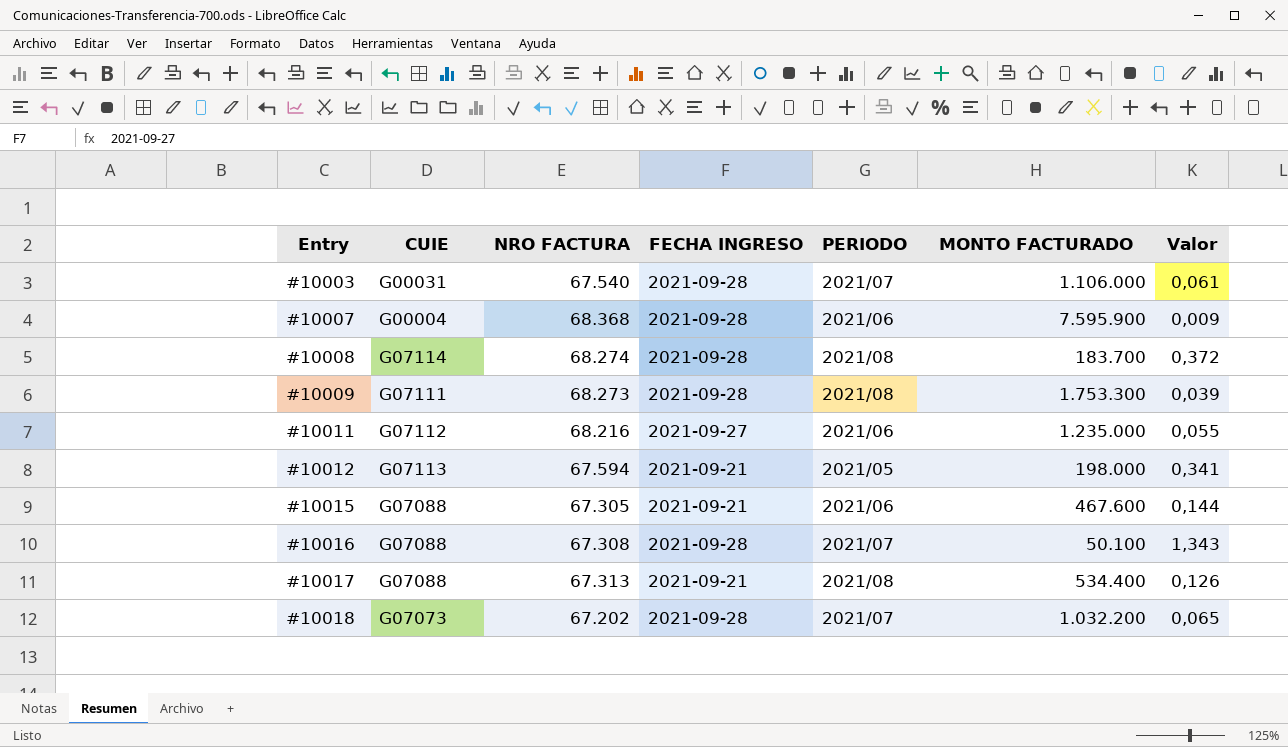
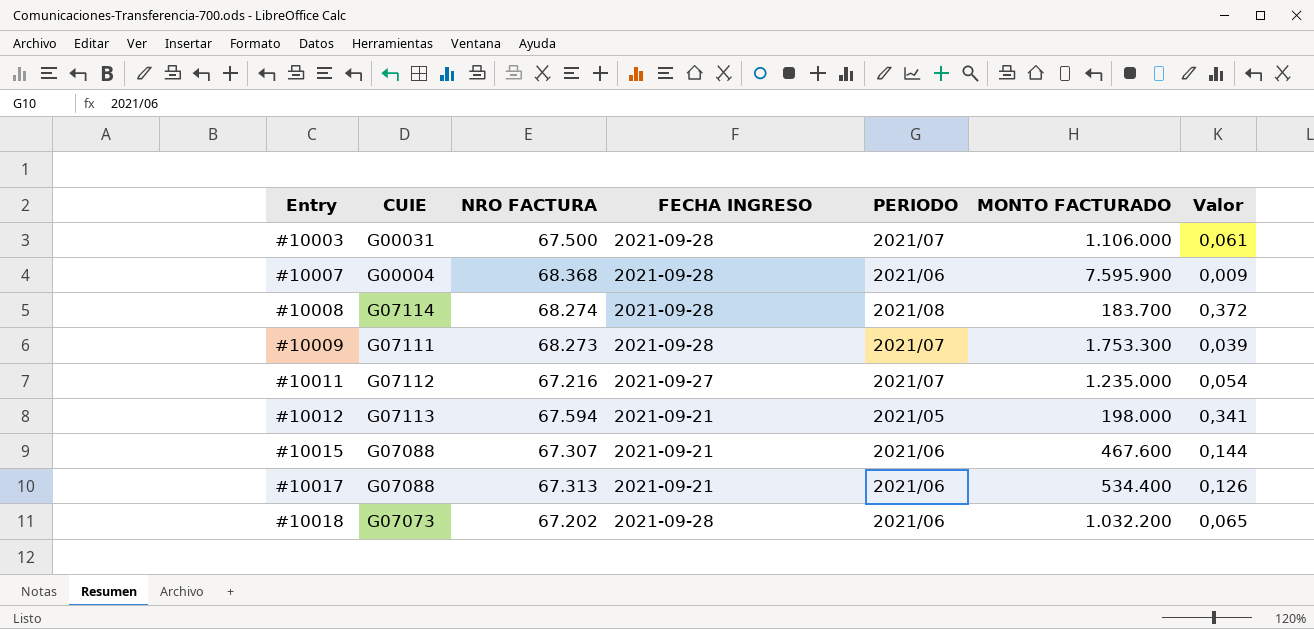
row #10016: G07088 | 67.308 | 2021-09-28 | 2021/07 | 50.100 | 1,343 -> none
#10003 | NRO FACTURA: 67.540 -> 67.500
#10009 | PERIODO: 2021/08 -> 2021/07
#10011 | NRO FACTURA: 68.216 -> 67.216
#10011 | PERIODO: 2021/06 -> 2021/07
#10011 | Valor: 0,055 -> 0,054
#10015 | NRO FACTURA: 67.305 -> 67.307
#10017 | PERIODO: 2021/08 -> 2021/06
#10018 | PERIODO: 2021/07 -> 2021/06

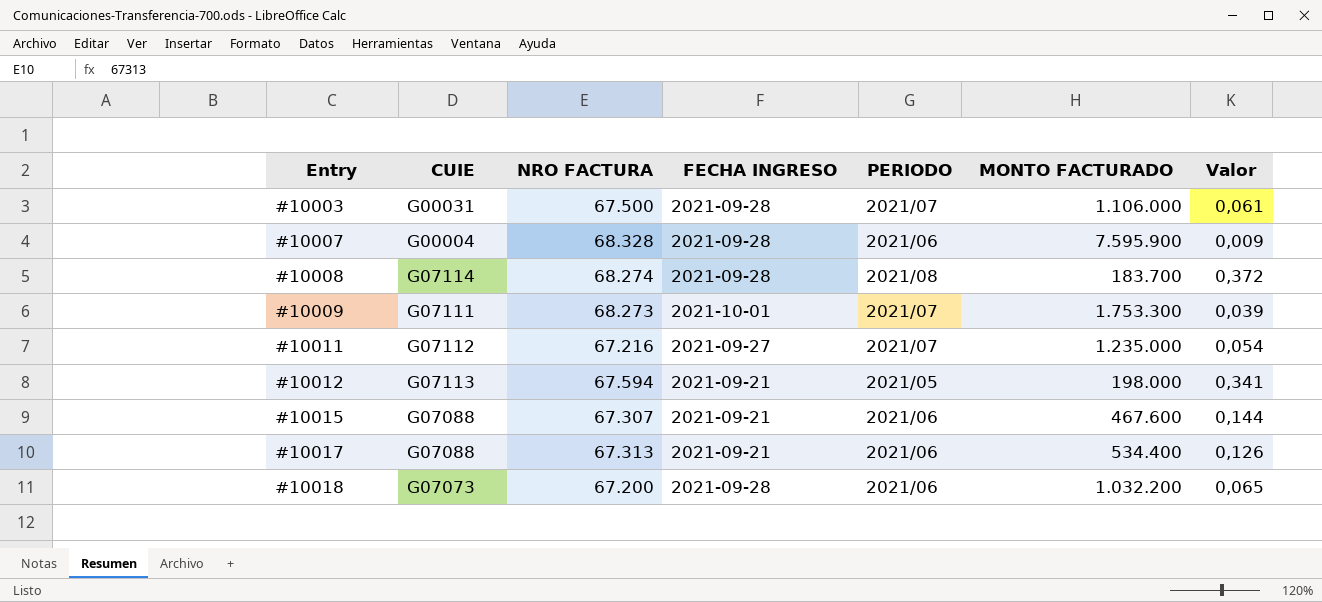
#10007 | NRO FACTURA: 68.368 -> 68.328
#10009 | FECHA INGRESO: 2021-09-28 -> 2021-10-01
#10018 | NRO FACTURA: 67.202 -> 67.200

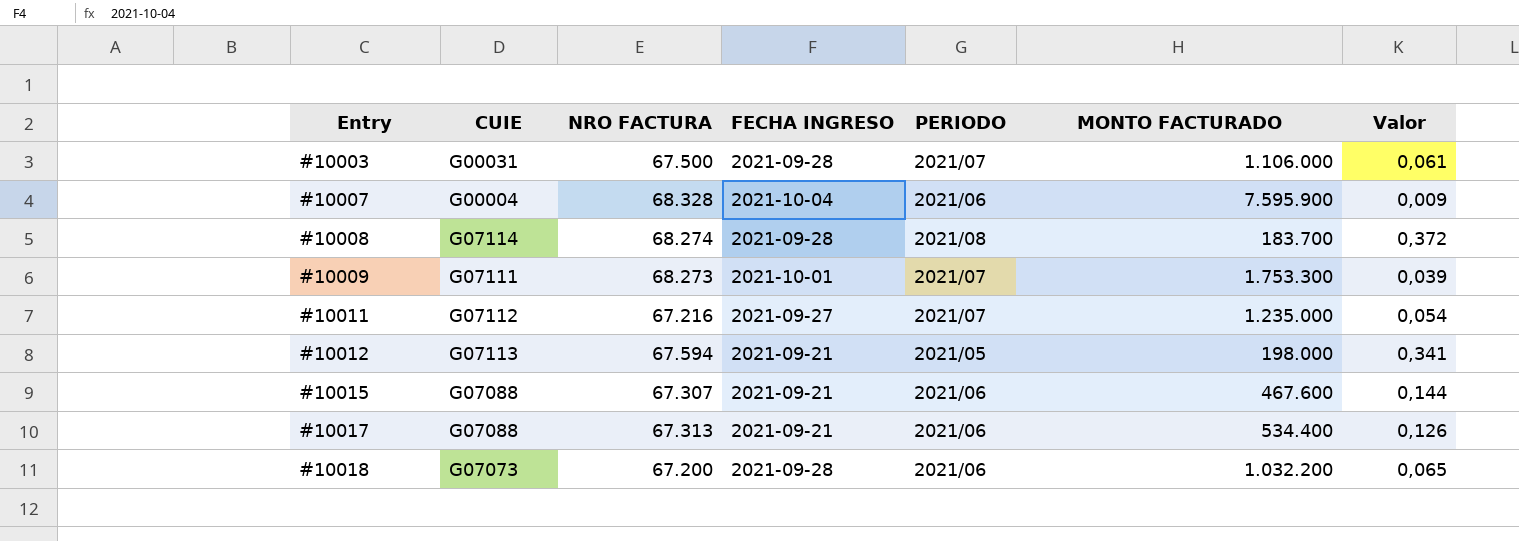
#10007 | FECHA INGRESO: 2021-09-28 -> 2021-10-04

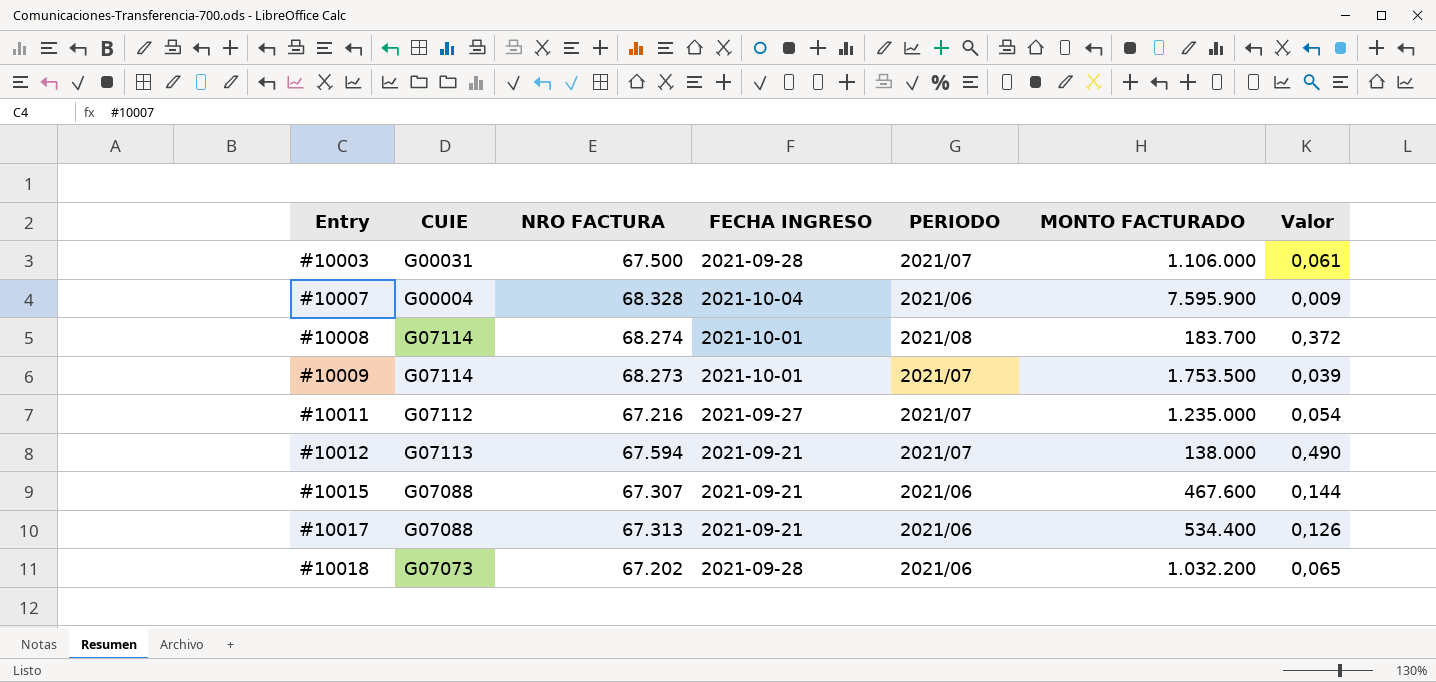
#10008 | FECHA INGRESO: 2021-09-28 -> 2021-10-01
#10009 | CUIE: G07111 -> G07114
#10009 | MONTO FACTURADO: 1.753.300 -> 1.753.500
#10012 | PERIODO: 2021/05 -> 2021/07
#10012 | MONTO FACTURADO: 198.000 -> 138.000
#10012 | Valor: 0,341 -> 0,490
#10018 | NRO FACTURA: 67.200 -> 67.202

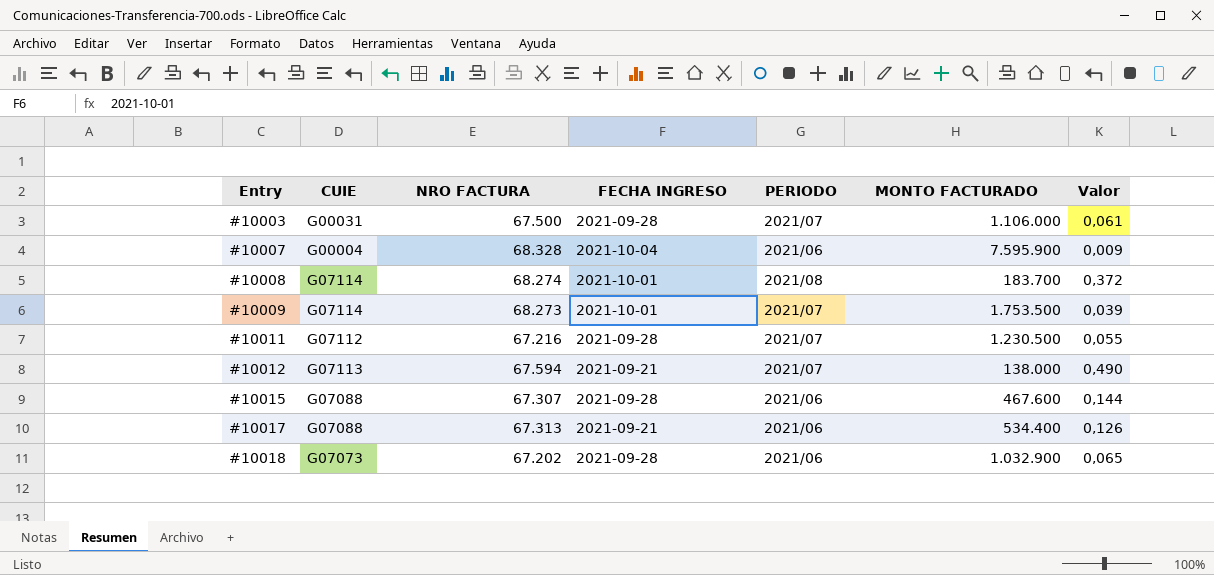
#10011 | FECHA INGRESO: 2021-09-27 -> 2021-09-28
#10011 | MONTO FACTURADO: 1.235.000 -> 1.230.500
#10011 | Valor: 0,054 -> 0,055
#10015 | FECHA INGRESO: 2021-09-21 -> 2021-09-28
#10018 | MONTO FACTURADO: 1.032.200 -> 1.032.900

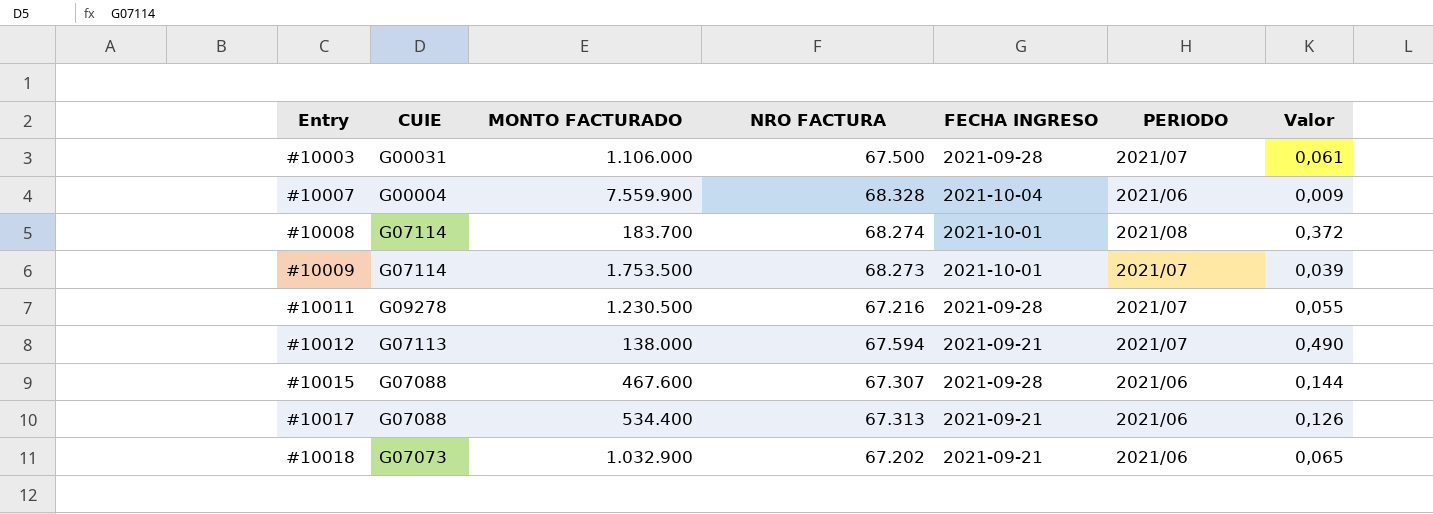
column MONTO FACTURADO | position: 6 -> 3
#10007 | MONTO FACTURADO: 7.595.900 -> 7.559.900
#10011 | CUIE: G07112 -> G09278
#10018 | FECHA INGRESO: 2021-09-28 -> 2021-09-21

